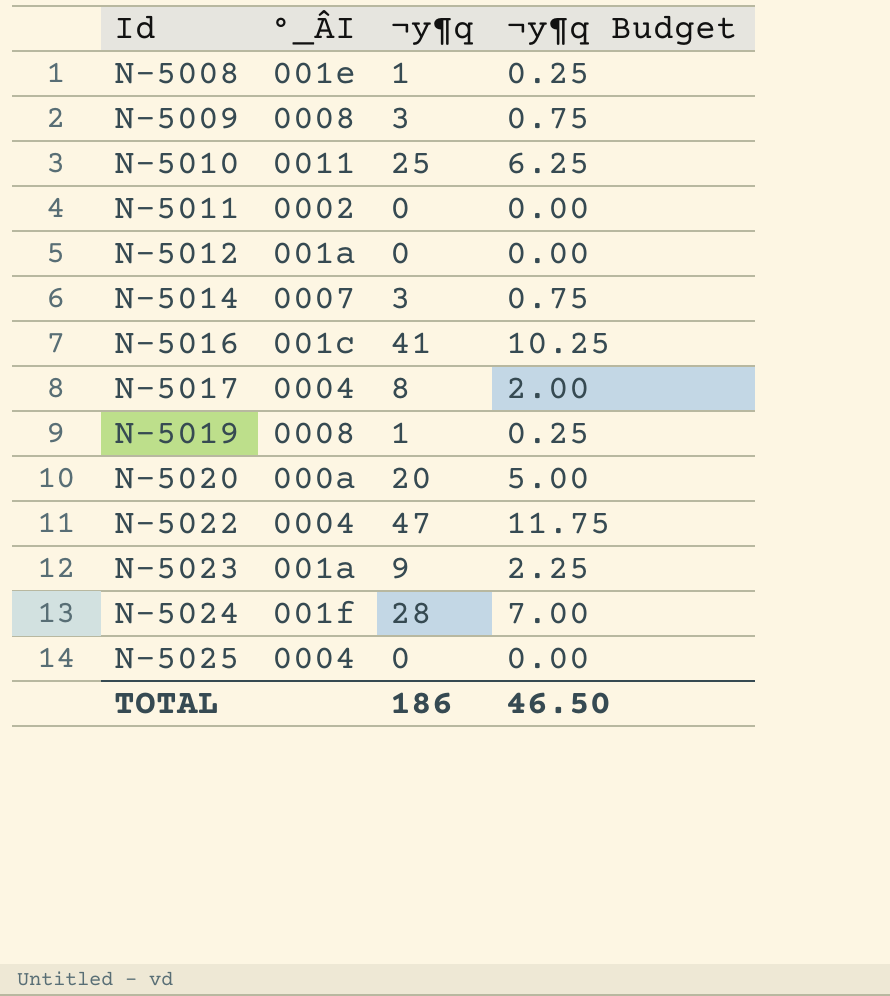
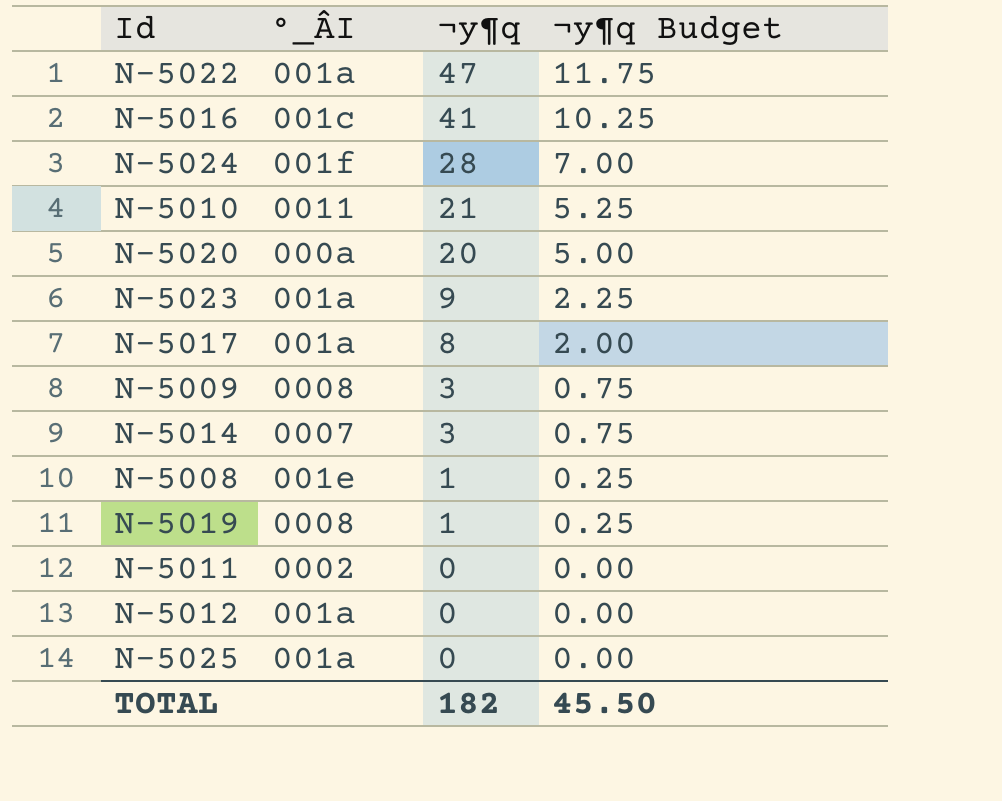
row order: Id ascending -> ¬y¶q descending
N-5022 | °_ÂI: 0004 -> 001a
N-5010 | ¬y¶q: 25 -> 21
N-5010 | ¬y¶q Budget: 6.25 -> 5.25
N-5017 | °_ÂI: 0004 -> 001a
N-5025 | °_ÂI: 0004 -> 001a
TOTAL | ¬y¶q: 186 -> 182
TOTAL | ¬y¶q Budget: 46.50 -> 45.50

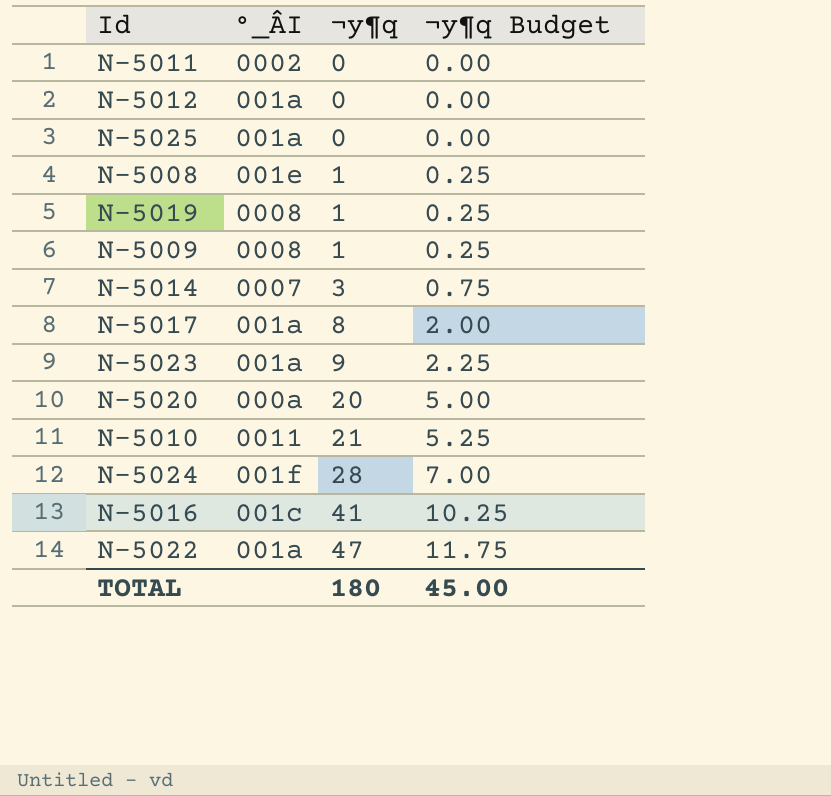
row order: ¬y¶q descending -> ¬y¶q ascending
N-5009 | ¬y¶q: 3 -> 1
N-5009 | ¬y¶q Budget: 0.75 -> 0.25
TOTAL | ¬y¶q: 182 -> 180
TOTAL | ¬y¶q Budget: 45.50 -> 45.00

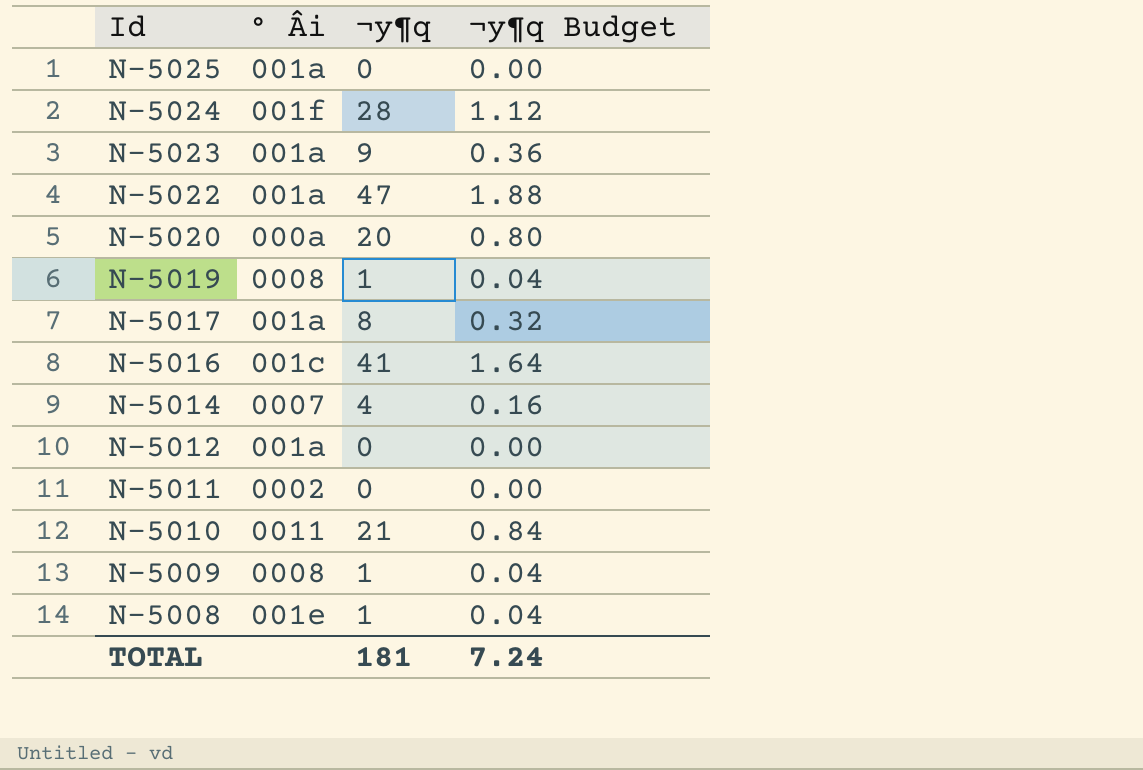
row order: ¬y¶q ascending -> Id descending
column name: °_ÂI -> ° Âi
column ¬y¶q Budget | formula: [¬y¶q] * 0.25 -> [¬y¶q] * 0.04
N-5014 | ¬y¶q: 3 -> 4
TOTAL | ¬y¶q: 180 -> 181
TOTAL | ¬y¶q Budget: 45.00 -> 7.24

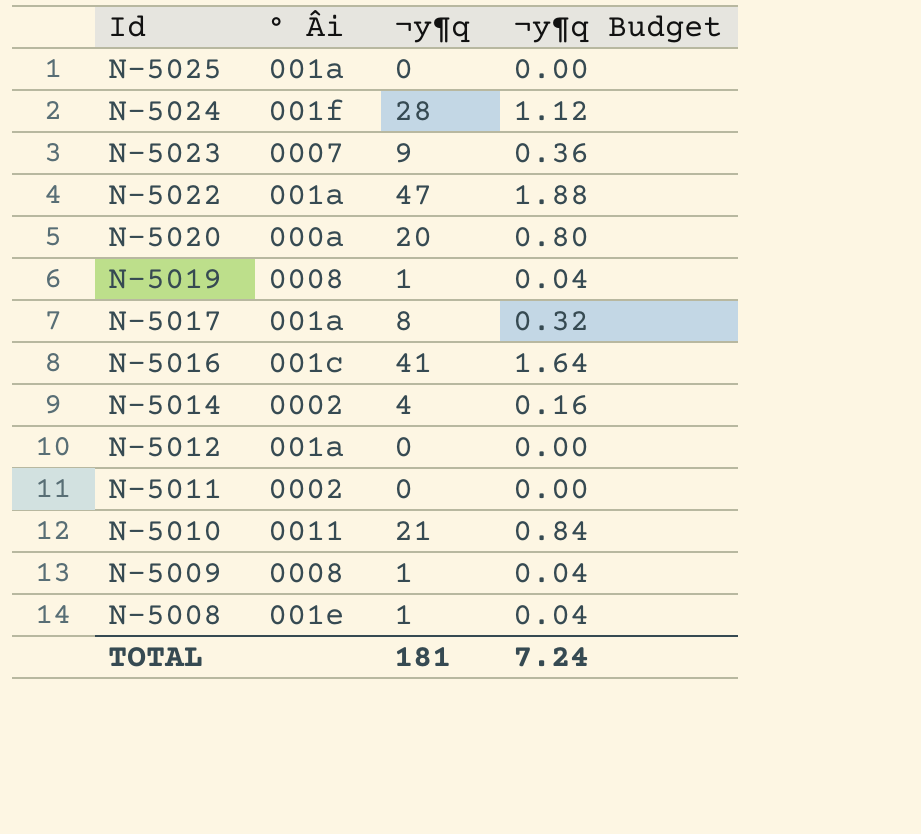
N-5023 | ° Âi: 001a -> 0007
N-5014 | ° Âi: 0007 -> 0002

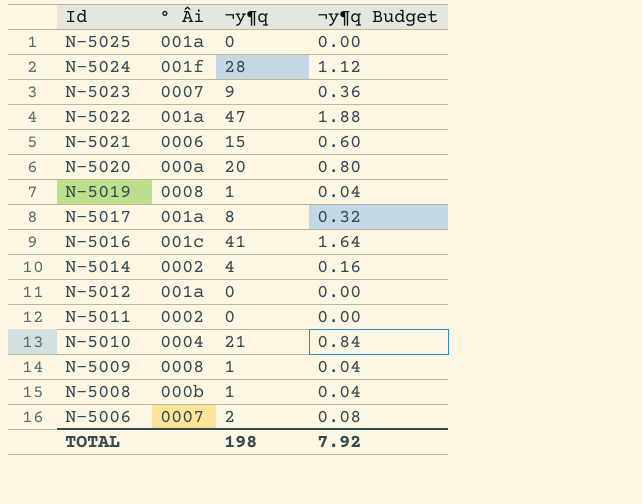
row N-5021: none -> 0006 | 15 | 0.60
N-5010 | ° Âi: 0011 -> 0004
N-5008 | ° Âi: 001e -> 000b
row N-5006: none -> 0007 | 2 | 0.08
TOTAL | ¬y¶q: 181 -> 198
TOTAL | ¬y¶q Budget: 7.24 -> 7.92

